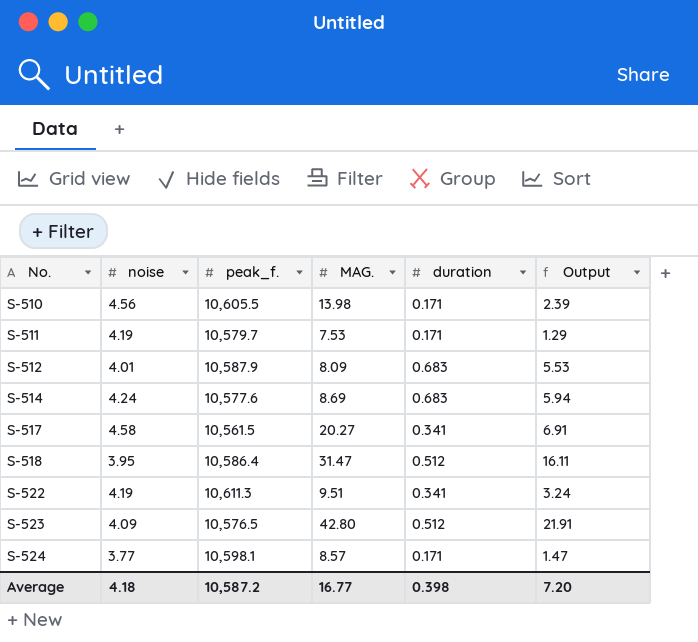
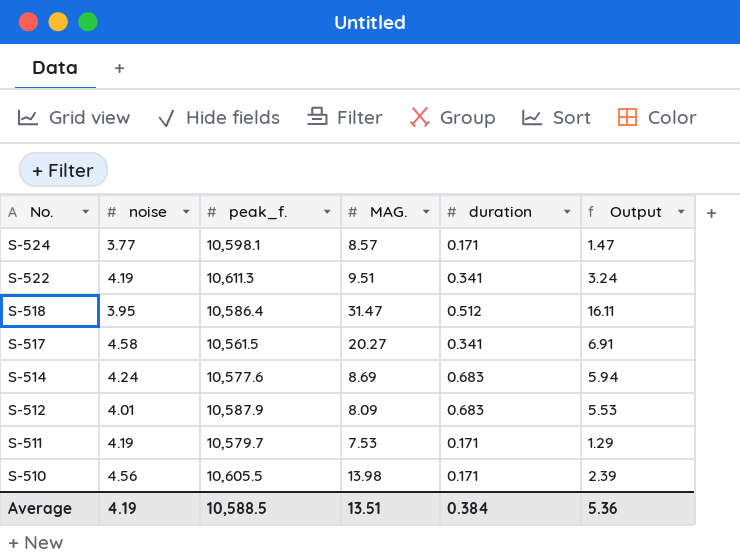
row order: No. ascending -> No. descending
row S-523: 4.09 | 10,576.5 | 42.80 | 0.512 | 21.91 -> none
Average | noise: 4.18 -> 4.19
Average | peak_f.: 10,587.2 -> 10,588.5
Average | MAG.: 16.77 -> 13.51
Average | duration: 0.398 -> 0.384
Average | Output: 7.20 -> 5.36

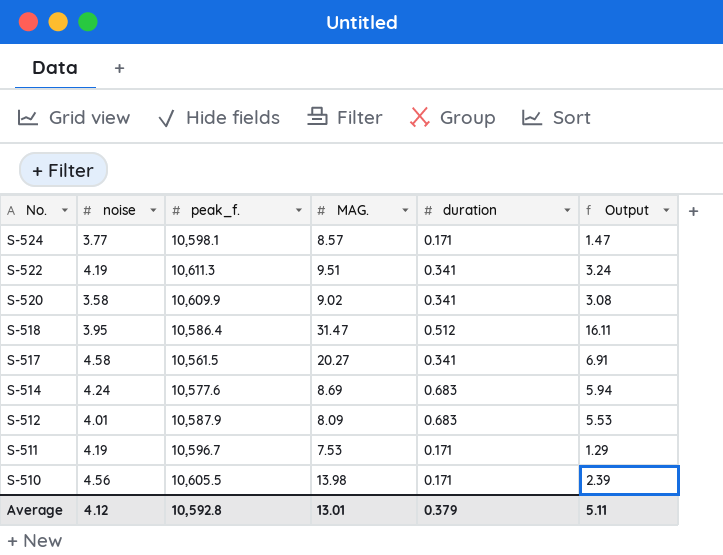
row S-520: none -> 3.58 | 10,609.9 | 9.02 | 0.341 | 3.08
S-511 | peak_f.: 10,579.7 -> 10,596.7
Average | noise: 4.19 -> 4.12
Average | peak_f.: 10,588.5 -> 10,592.8
Average | MAG.: 13.51 -> 13.01
Average | duration: 0.384 -> 0.379
Average | Output: 5.36 -> 5.11

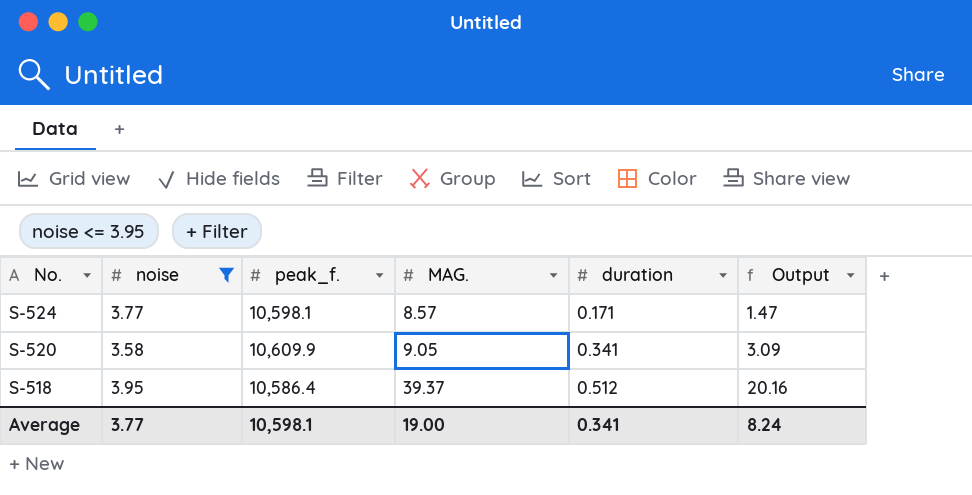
filter: none -> noise <= 3.95
S-520 | MAG.: 9.02 -> 9.05
S-520 | Output: 3.08 -> 3.09
S-518 | MAG.: 31.47 -> 39.37
S-518 | Output: 16.11 -> 20.16
Average | noise: 4.12 -> 3.77
Average | peak_f.: 10,592.8 -> 10,598.1
Average | MAG.: 13.01 -> 19.00
Average | duration: 0.379 -> 0.341
Average | Output: 5.11 -> 8.24

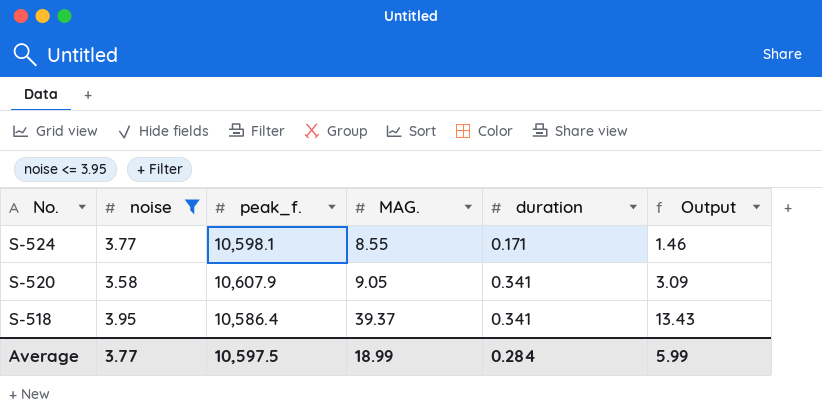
S-524 | MAG.: 8.57 -> 8.55
S-524 | Output: 1.47 -> 1.46
S-520 | peak_f.: 10,609.9 -> 10,607.9
S-518 | duration: 0.512 -> 0.341
S-518 | Output: 20.16 -> 13.43
Average | peak_f.: 10,598.1 -> 10,597.5
Average | MAG.: 19.00 -> 18.99
Average | duration: 0.341 -> 0.284
Average | Output: 8.24 -> 5.99

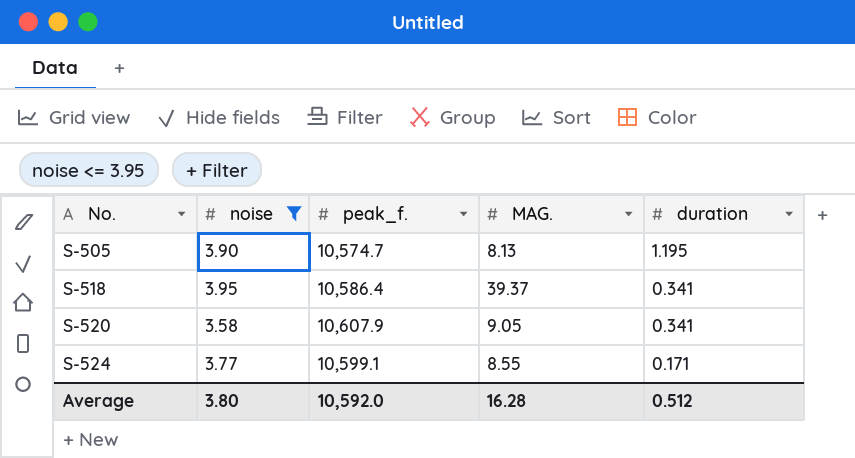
row order: No. descending -> No. ascending
column Output | formula: [MAG.] * [duration] -> none
row S-505: none -> 3.90 | 10,574.7 | 8.13 | 1.195
S-524 | peak_f.: 10,598.1 -> 10,599.1
Average | noise: 3.77 -> 3.80
Average | peak_f.: 10,597.5 -> 10,592.0
Average | MAG.: 18.99 -> 16.28
Average | duration: 0.284 -> 0.512

